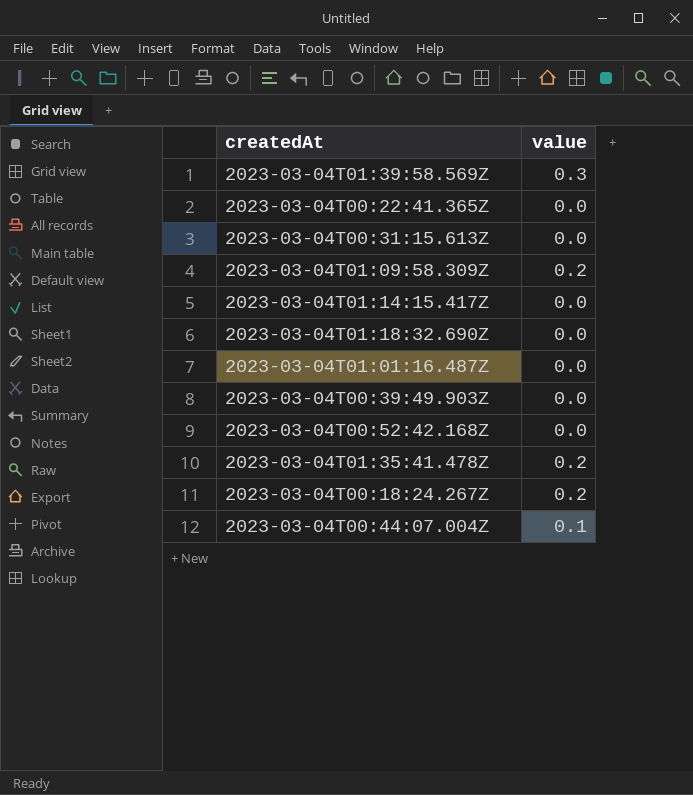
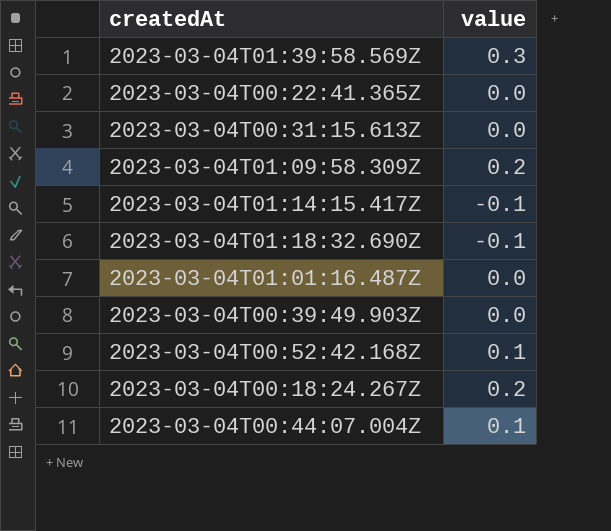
row 2023-03-04T01:35:41.478Z: 0.2 -> none
2023-03-04T01:14:15.417Z | value: 0.0 -> -0.1
2023-03-04T01:18:32.690Z | value: 0.0 -> -0.1
2023-03-04T00:52:42.168Z | value: 0.0 -> 0.1

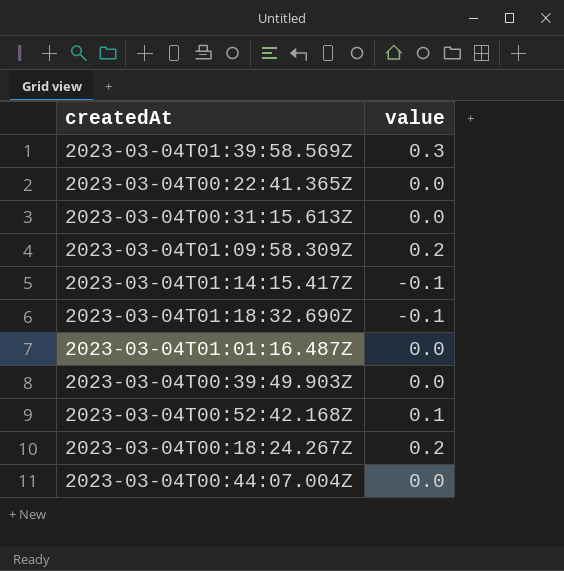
2023-03-04T00:44:07.004Z | value: 0.1 -> 0.0

